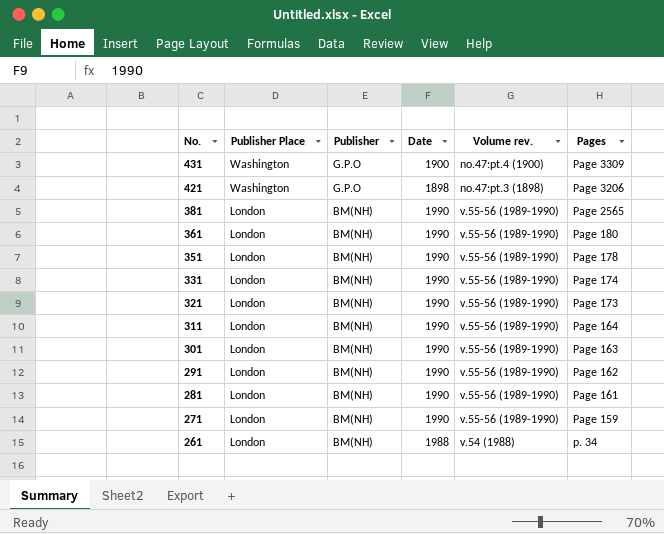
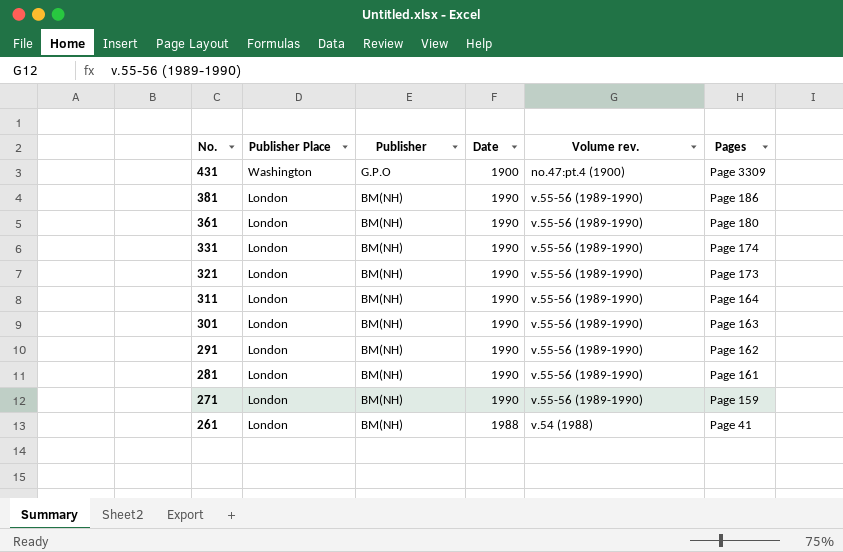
row 421: Washington | G.P.O | 1898 | no.47:pt.3 (1898) | Page 3206 -> none
row 351: London | BM(NH) | 1990 | v.55-56 (1989-1990) | Page 178 -> none
381 | Pages: Page 2565 -> Page 186
261 | Pages: p. 34 -> Page 41

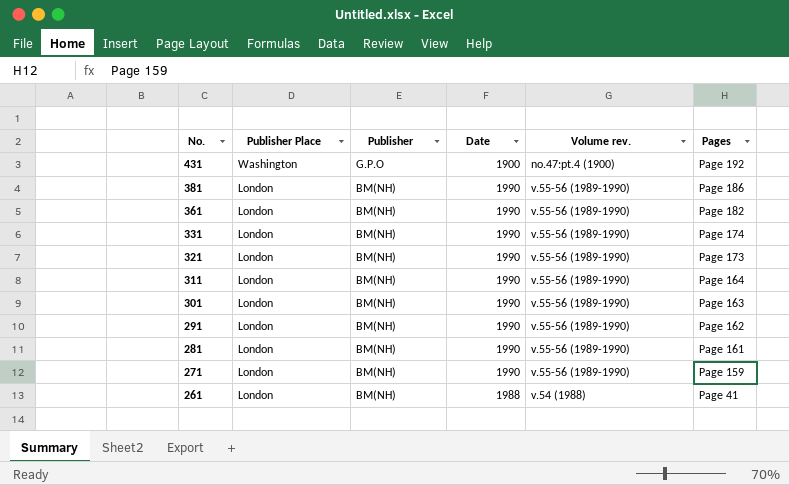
431 | Pages: Page 3309 -> Page 192
361 | Pages: Page 180 -> Page 182

